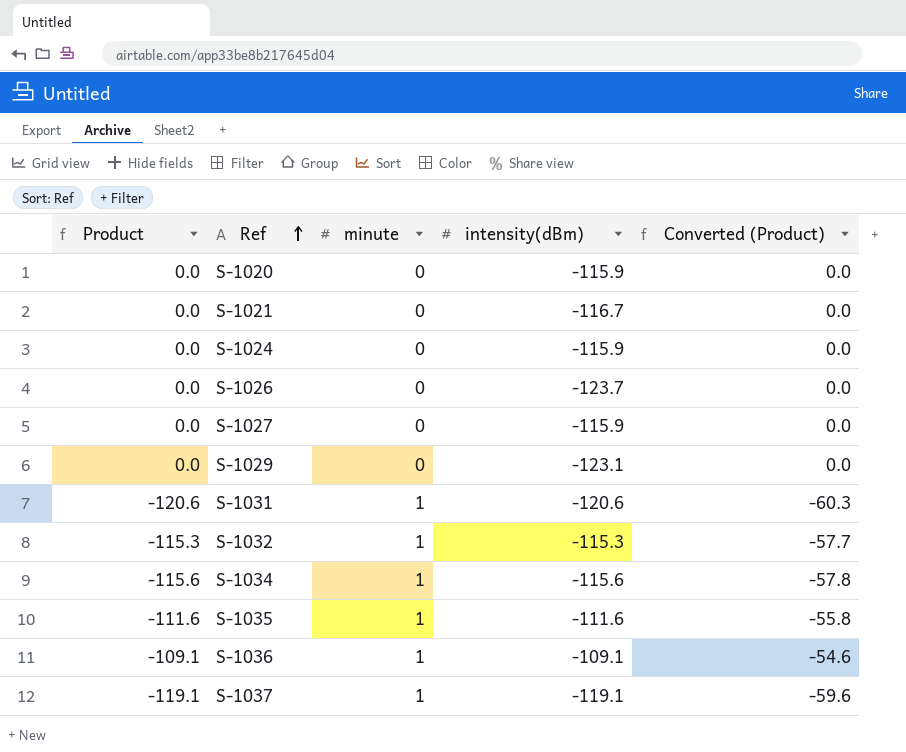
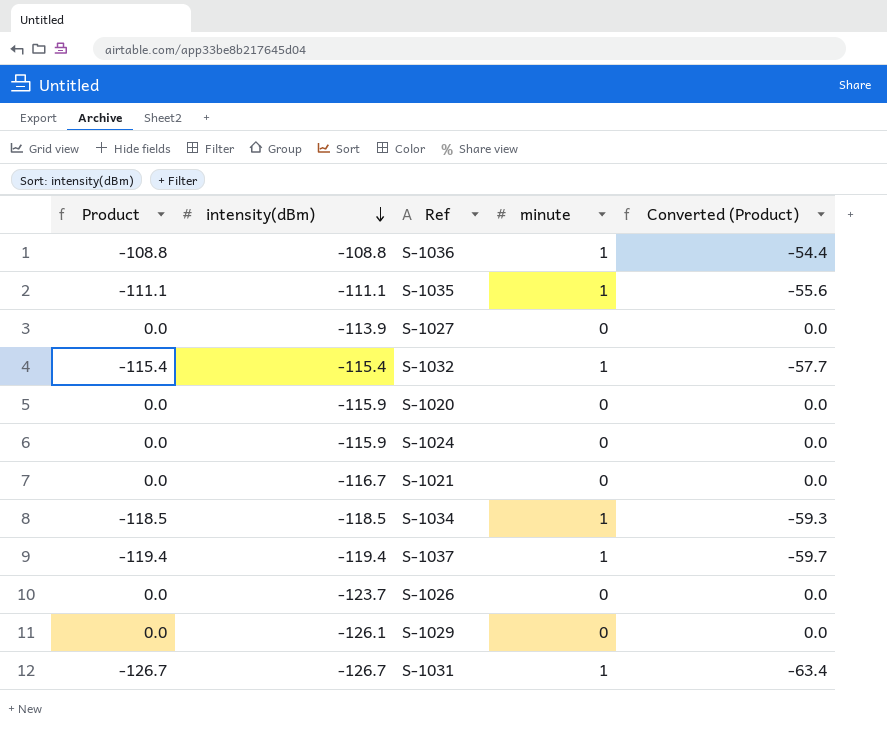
row order: Ref ascending -> intensity(dBm) descending
column intensity(dBm) | position: 4 -> 2
S-1036 | Product: -109.1 -> -108.8
S-1036 | intensity(dBm): -109.1 -> -108.8
S-1036 | Converted (Product): -54.6 -> -54.4
S-1035 | Product: -111.6 -> -111.1
S-1035 | intensity(dBm): -111.6 -> -111.1
S-1035 | Converted (Product): -55.8 -> -55.6
S-1027 | intensity(dBm): -115.9 -> -113.9
S-1032 | Product: -115.3 -> -115.4
S-1032 | intensity(dBm): -115.3 -> -115.4
S-1034 | Product: -115.6 -> -118.5
S-1034 | intensity(dBm): -115.6 -> -118.5
S-1034 | Converted (Product): -57.8 -> -59.3
S-1037 | Product: -119.1 -> -119.4
S-1037 | intensity(dBm): -119.1 -> -119.4
S-1037 | Converted (Product): -59.6 -> -59.7
S-1029 | intensity(dBm): -123.1 -> -126.1
S-1031 | Product: -120.6 -> -126.7
S-1031 | intensity(dBm): -120.6 -> -126.7
S-1031 | Converted (Product): -60.3 -> -63.4

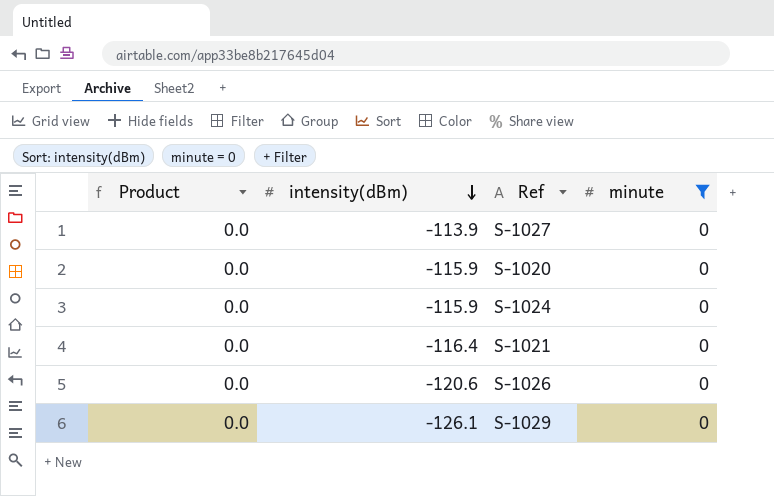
filter: none -> minute = 0
column Converted (Product) | formula: [Product] * 0.5 -> none
S-1021 | intensity(dBm): -116.7 -> -116.4
S-1026 | intensity(dBm): -123.7 -> -120.6

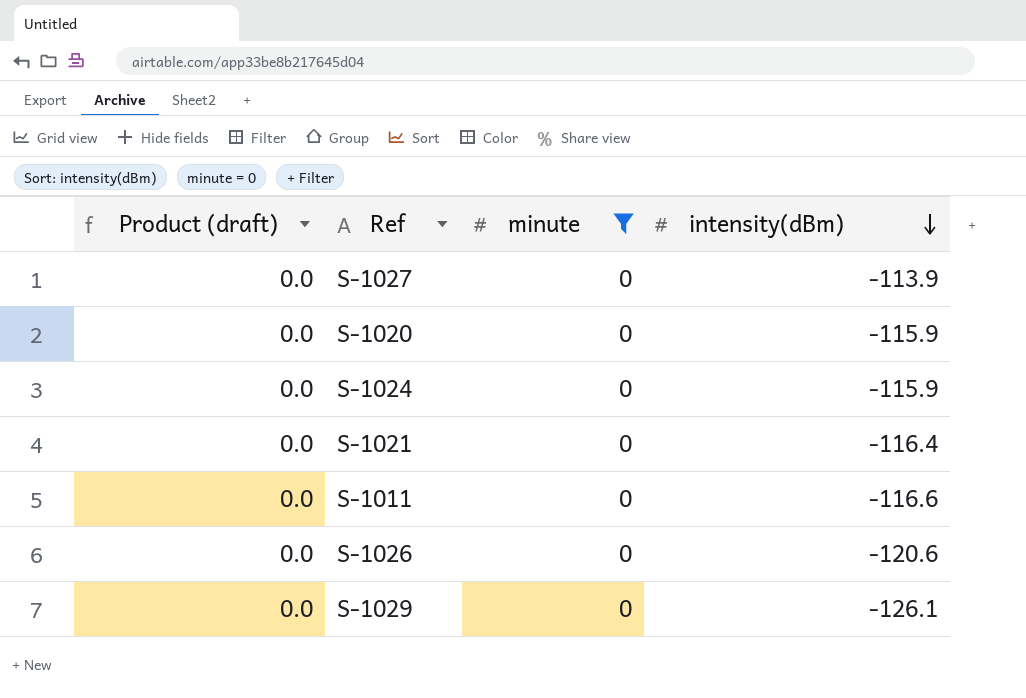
column name: Product -> Product (draft)
column intensity(dBm) | position: 2 -> 4
row S-1011: none -> 0.0 | 0 | -116.6

